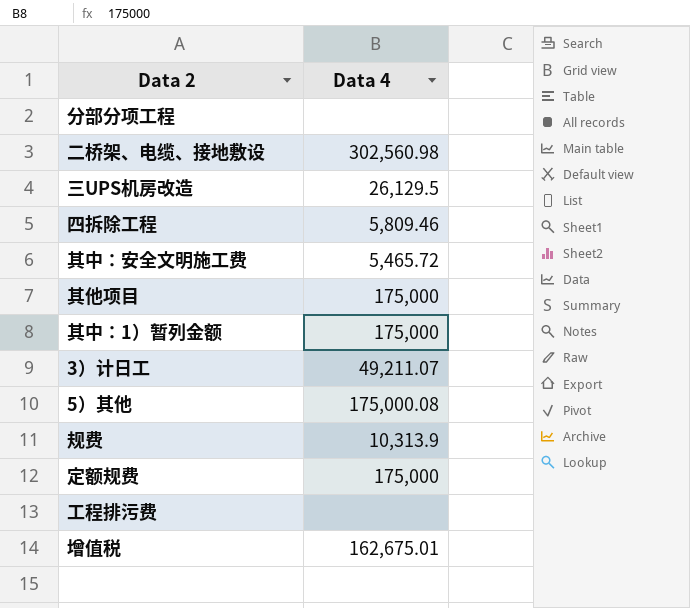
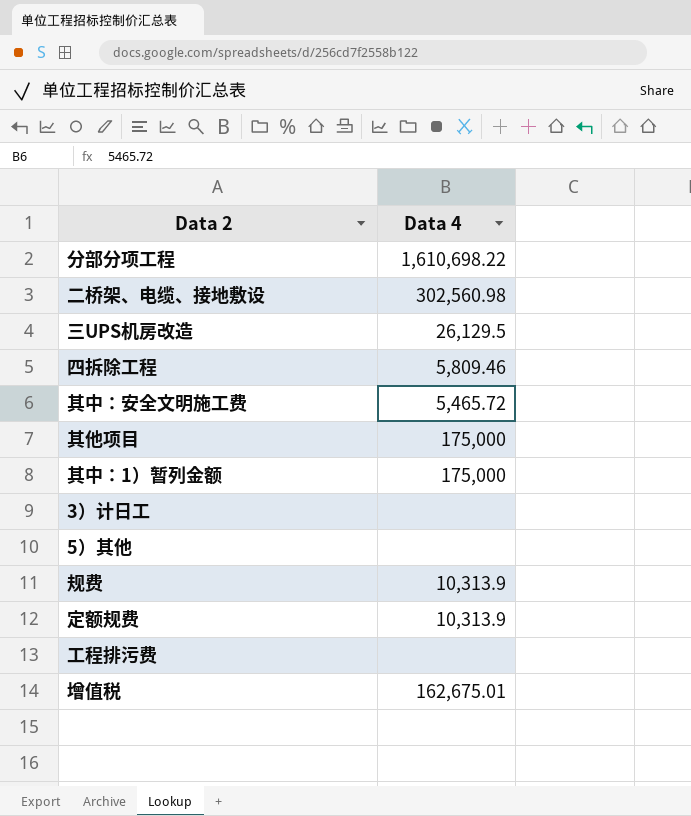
分部分项工程 | Data 4: none -> 1,610,698.22
3）计日工 | Data 4: 49,211.07 -> none
5）其他 | Data 4: 175,000.08 -> none
定额规费 | Data 4: 175,000 -> 10,313.9

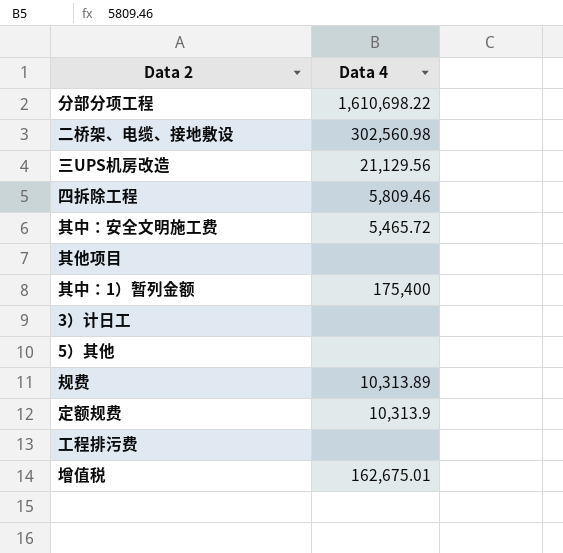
三UPS机房改造 | Data 4: 26,129.5 -> 21,129.56
其他项目 | Data 4: 175,000 -> none
其中：1）暂列金额 | Data 4: 175,000 -> 175,400
规费 | Data 4: 10,313.9 -> 10,313.89

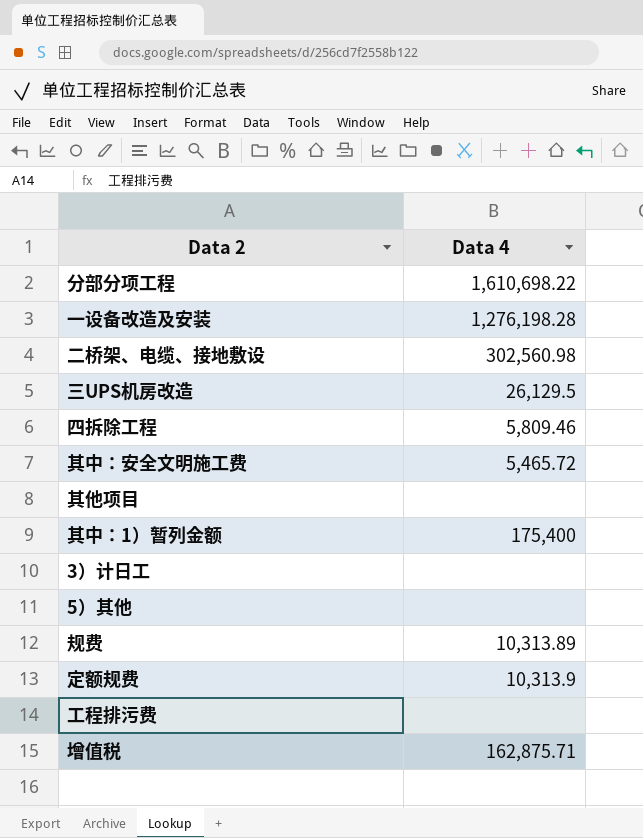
row 一设备改造及安装: none -> 1,276,198.28
三UPS机房改造 | Data 4: 21,129.56 -> 26,129.5
增值税 | Data 4: 162,675.01 -> 162,875.71

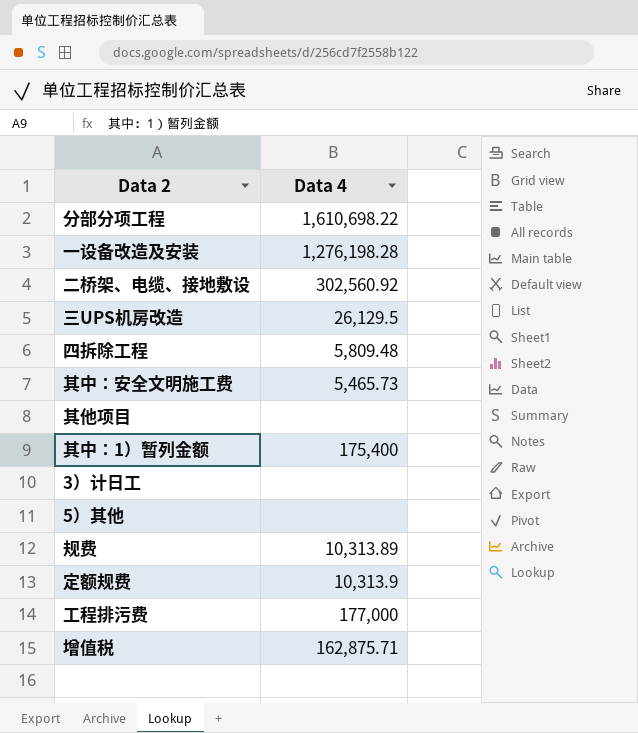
二桥架、电缆、接地敷设 | Data 4: 302,560.98 -> 302,560.92
四拆除工程 | Data 4: 5,809.46 -> 5,809.48
其中：安全文明施工费 | Data 4: 5,465.72 -> 5,465.73
工程排污费 | Data 4: none -> 177,000

